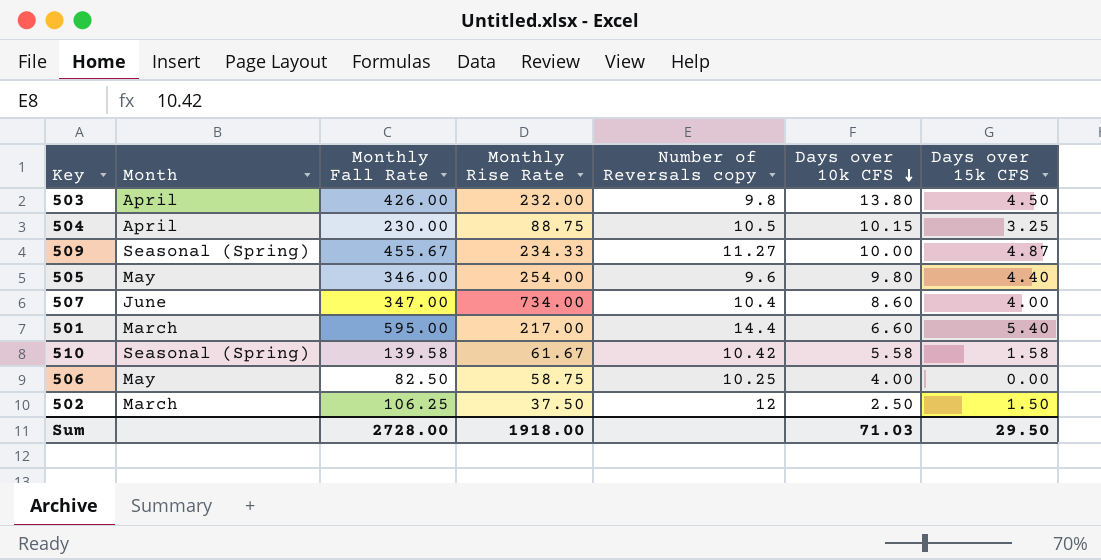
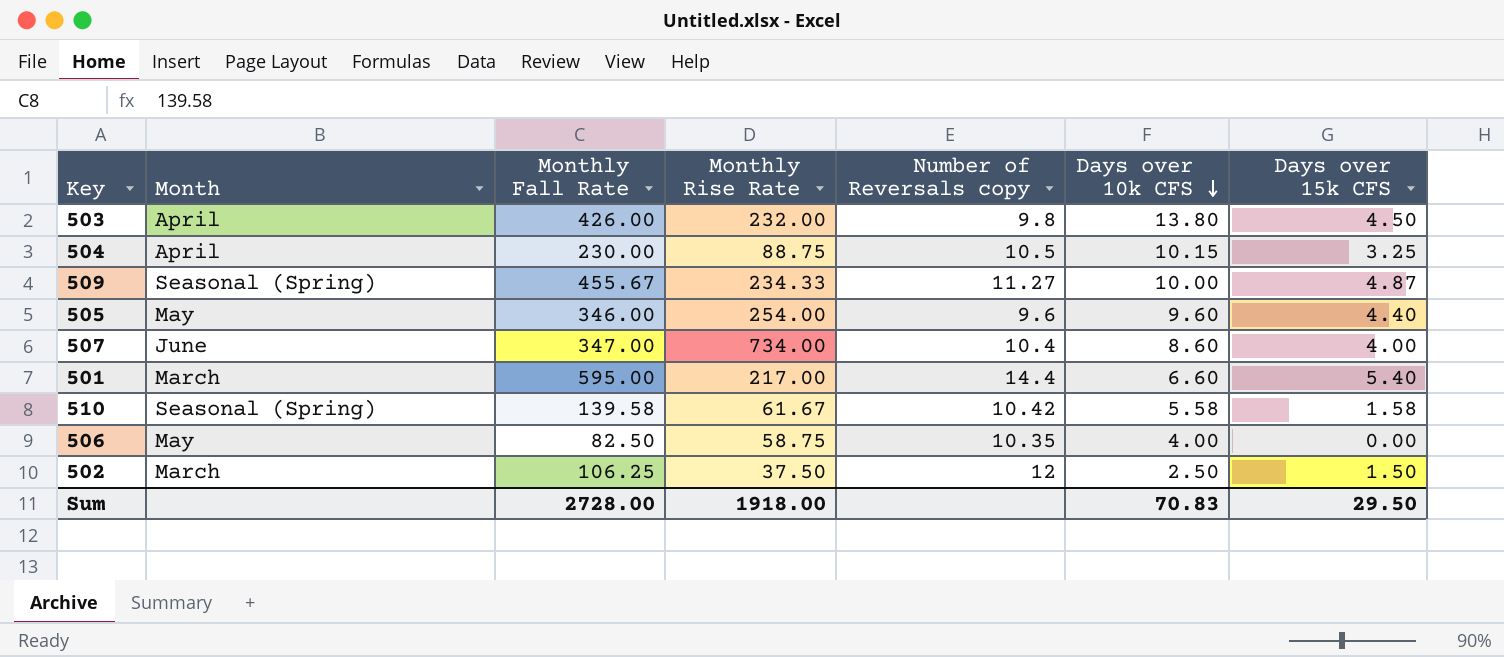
505 | Days over 10k CFS: 9.80 -> 9.60
506 | Number of Reversals copy: 10.25 -> 10.35
Sum | Days over 10k CFS: 71.03 -> 70.83

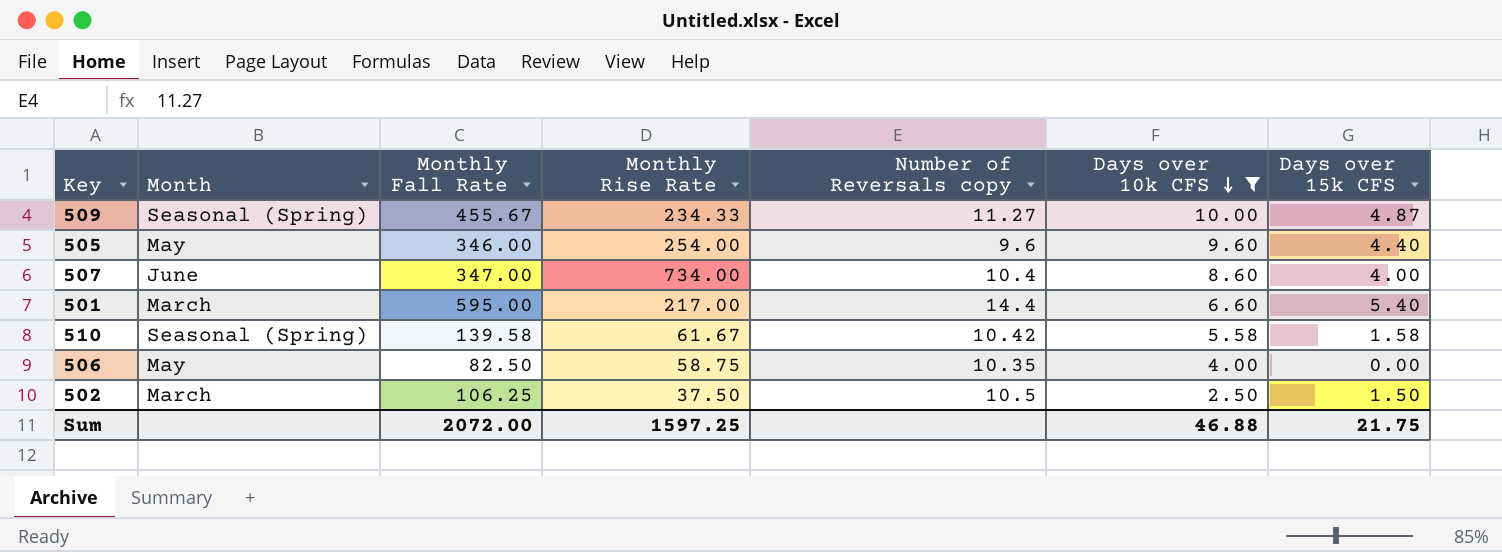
filter: none -> Days over 10k CFS <= 10.00
502 | Number of Reversals copy: 12 -> 10.5
Sum | Monthly Fall Rate: 2728.00 -> 2072.00
Sum | Monthly Rise Rate: 1918.00 -> 1597.25
Sum | Days over 10k CFS: 70.83 -> 46.88
Sum | Days over 15k CFS: 29.50 -> 21.75

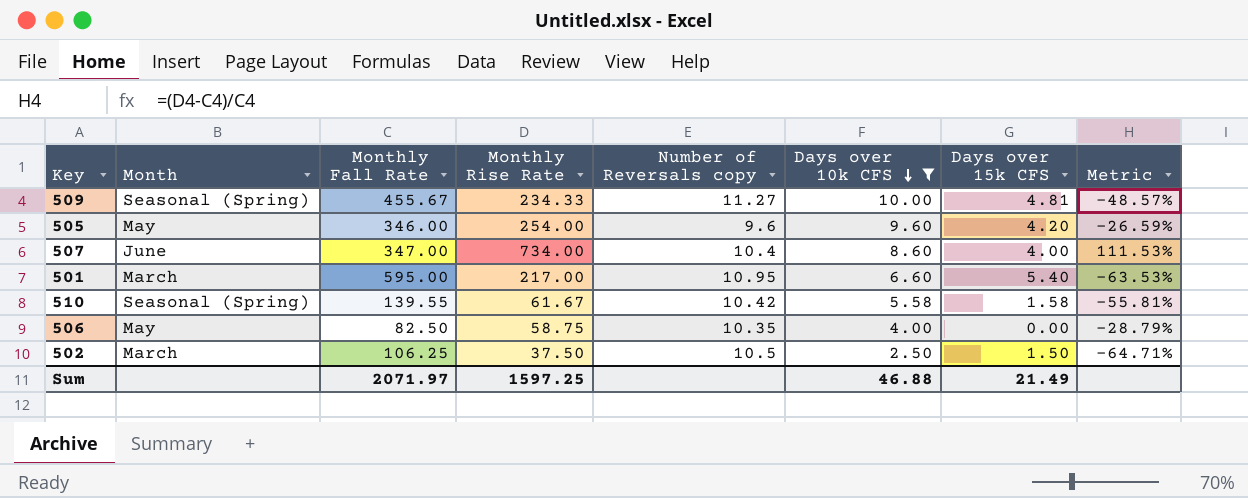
column Metric | formula: none -> ([Monthly Rise Rate] - [Monthly Fall Rate]) / [Monthly Fall Rate]
509 | Days over 15k CFS: 4.87 -> 4.81
505 | Days over 15k CFS: 4.40 -> 4.20
501 | Number of Reversals copy: 14.4 -> 10.95
510 | Monthly Fall Rate: 139.58 -> 139.55
Sum | Monthly Fall Rate: 2072.00 -> 2071.97
Sum | Days over 15k CFS: 21.75 -> 21.49

